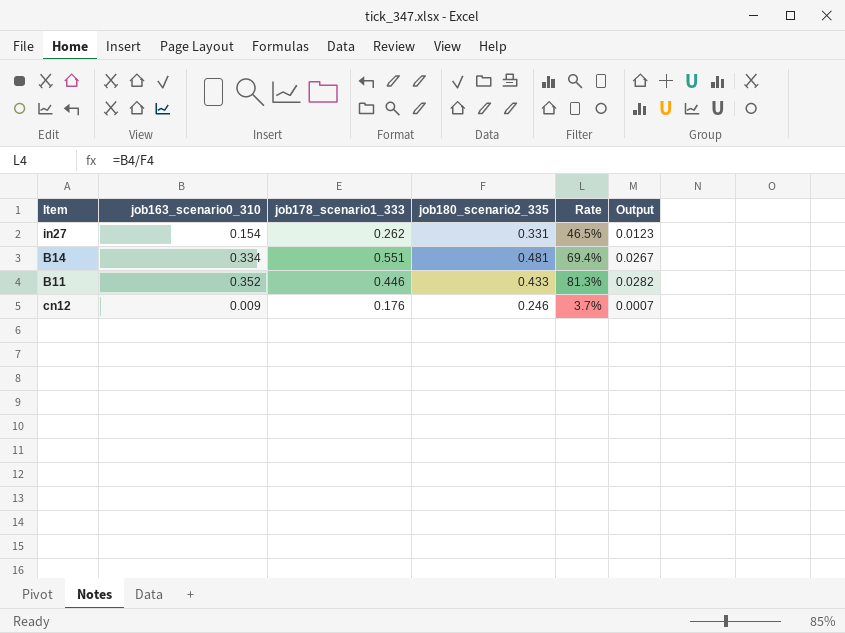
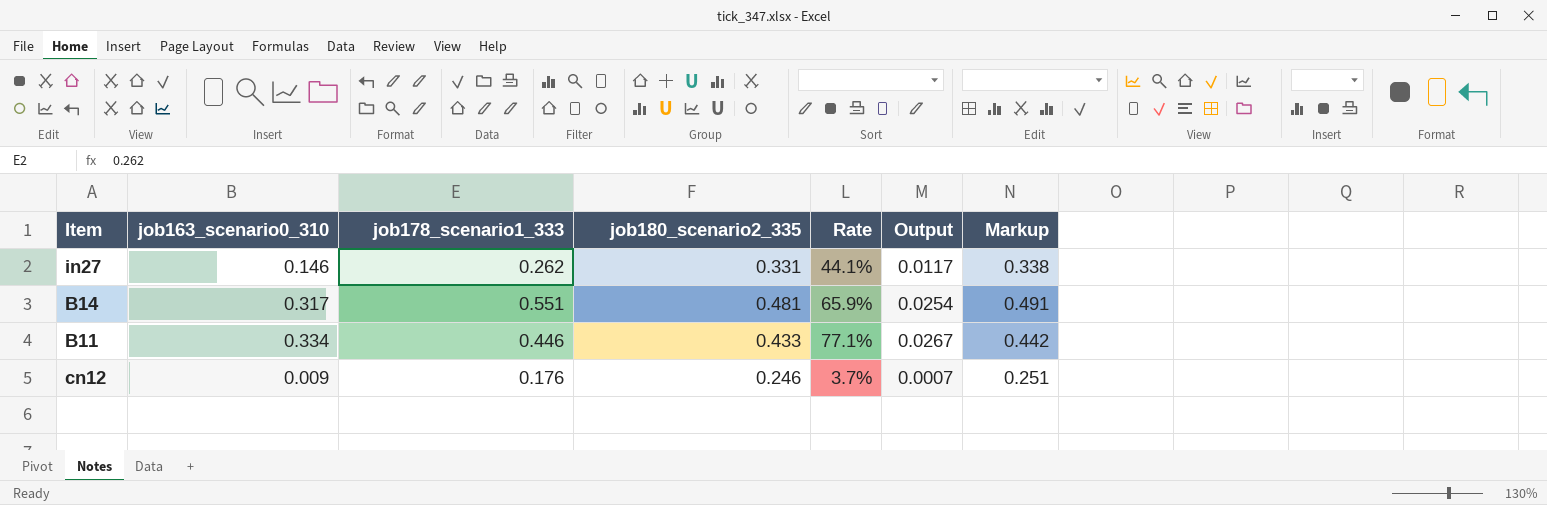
column Markup | formula: none -> [job180_scenario2_335] * 1.02
in27 | job163_scenario0_310: 0.154 -> 0.146
in27 | Rate: 46.5% -> 44.1%
in27 | Output: 0.0123 -> 0.0117
B14 | job163_scenario0_310: 0.334 -> 0.317
B14 | Rate: 69.4% -> 65.9%
B14 | Output: 0.0267 -> 0.0254
B11 | job163_scenario0_310: 0.352 -> 0.334
B11 | Rate: 81.3% -> 77.1%
B11 | Output: 0.0282 -> 0.0267

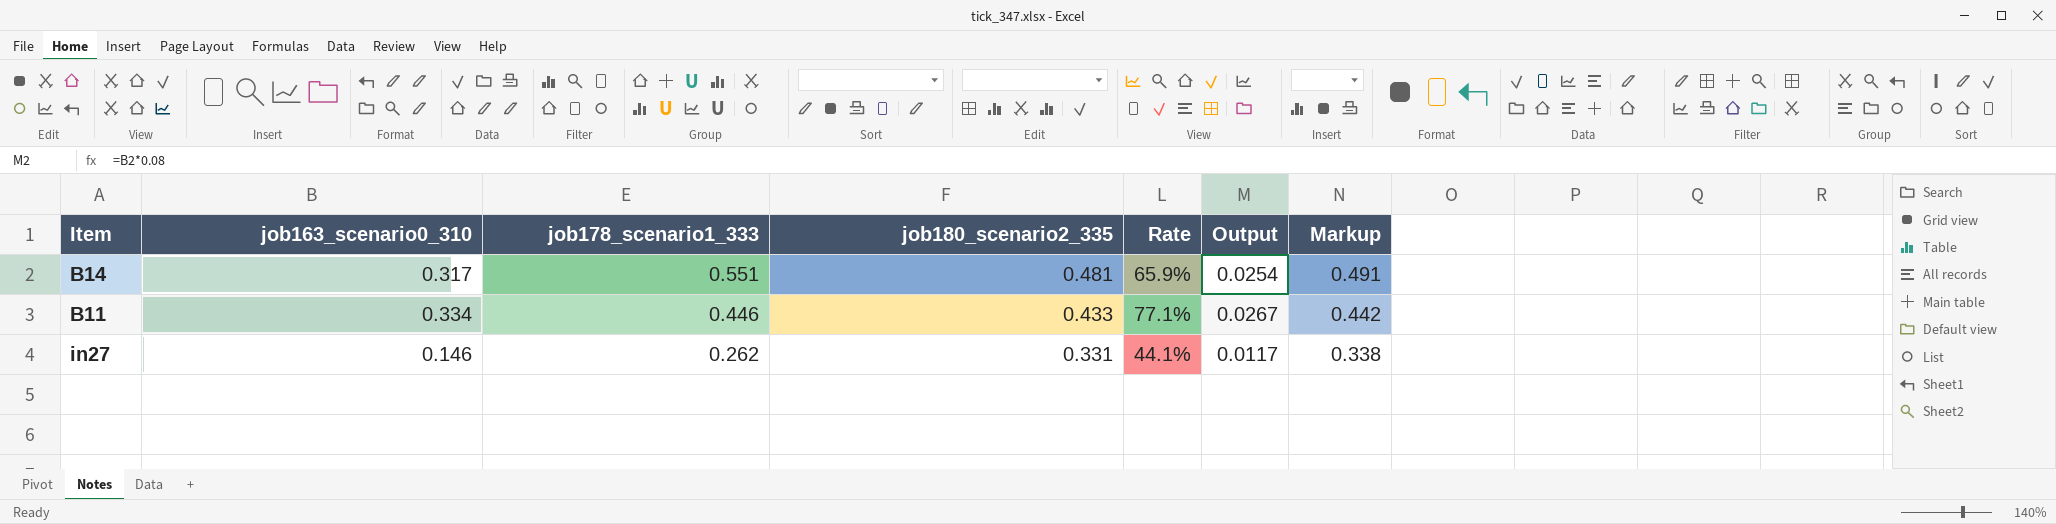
row order: none -> job178_scenario1_333 descending
row cn12: 0.009 | 0.176 | 0.246 | 3.7% | 0.0007 | 0.251 -> none

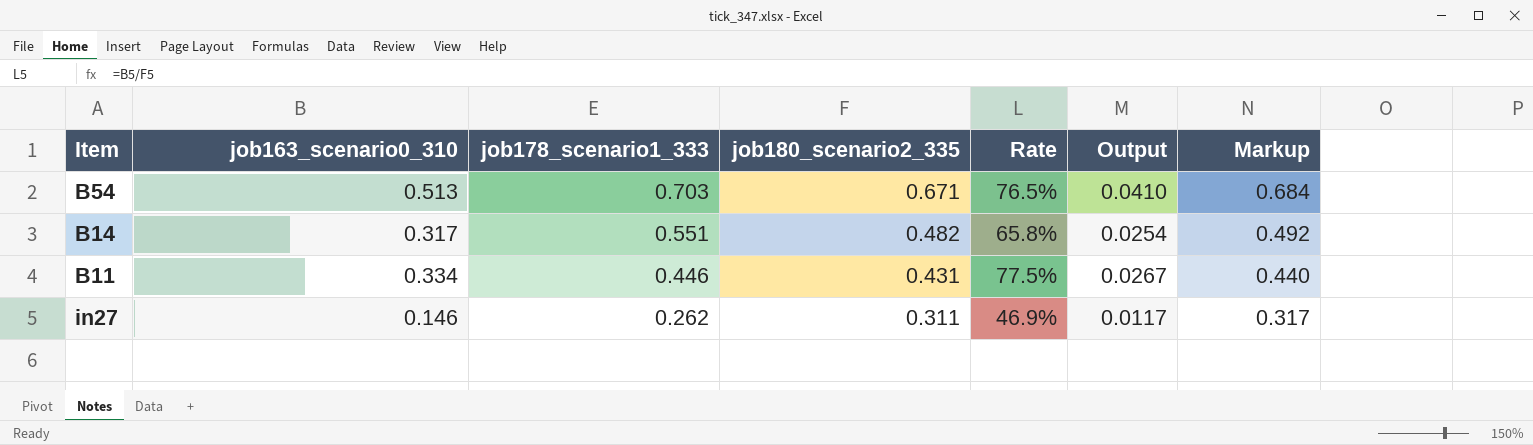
row B54: none -> 0.513 | 0.703 | 0.671 | 76.5% | 0.0410 | 0.684
B14 | job180_scenario2_335: 0.481 -> 0.482
B14 | Rate: 65.9% -> 65.8%
B14 | Markup: 0.491 -> 0.492
B11 | job180_scenario2_335: 0.433 -> 0.431
B11 | Rate: 77.1% -> 77.5%
B11 | Markup: 0.442 -> 0.440
in27 | job180_scenario2_335: 0.331 -> 0.311
in27 | Rate: 44.1% -> 46.9%
in27 | Markup: 0.338 -> 0.317

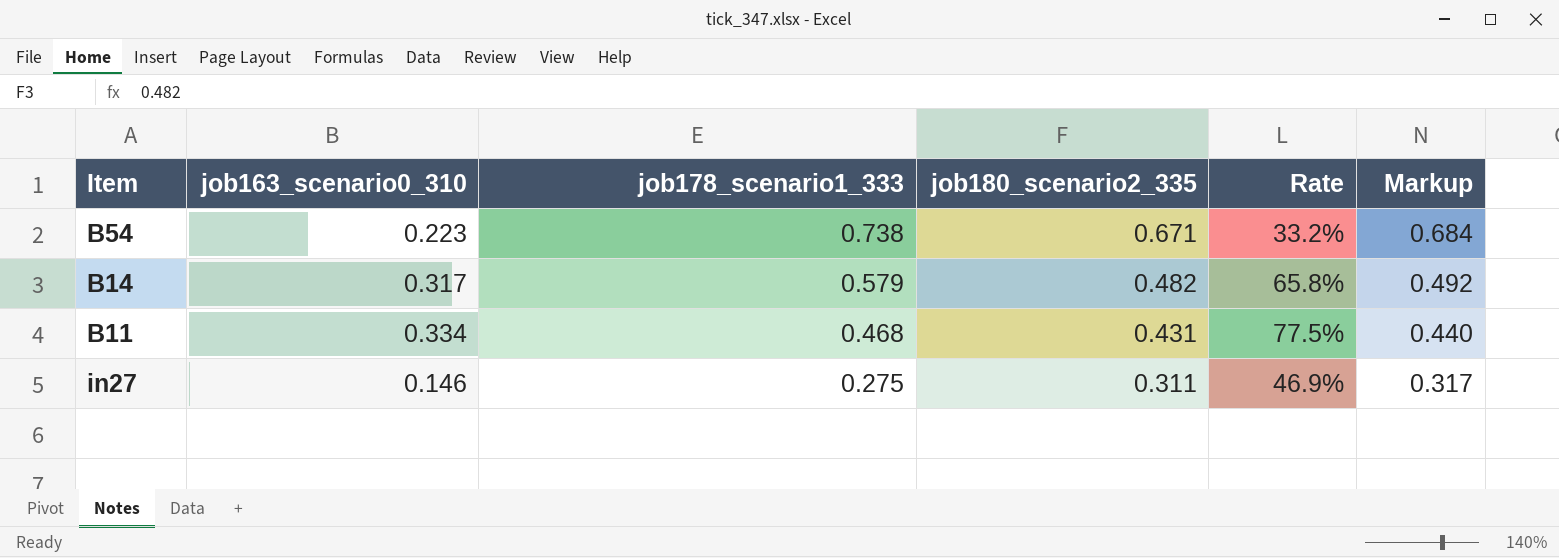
column Output | formula: [job163_scenario0_310] * 0.08 -> none
B54 | job163_scenario0_310: 0.513 -> 0.223
B54 | job178_scenario1_333: 0.703 -> 0.738
B54 | Rate: 76.5% -> 33.2%
B14 | job178_scenario1_333: 0.551 -> 0.579
B11 | job178_scenario1_333: 0.446 -> 0.468
in27 | job178_scenario1_333: 0.262 -> 0.275

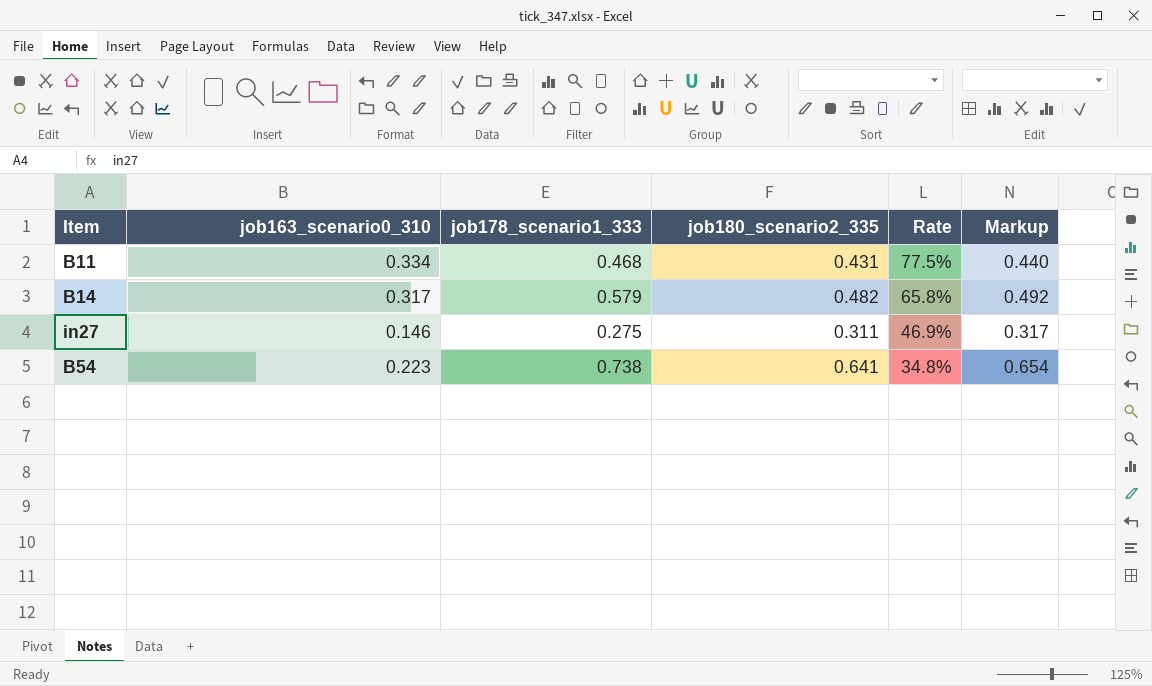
row order: job178_scenario1_333 descending -> Rate descending
B54 | job180_scenario2_335: 0.671 -> 0.641
B54 | Rate: 33.2% -> 34.8%
B54 | Markup: 0.684 -> 0.654

